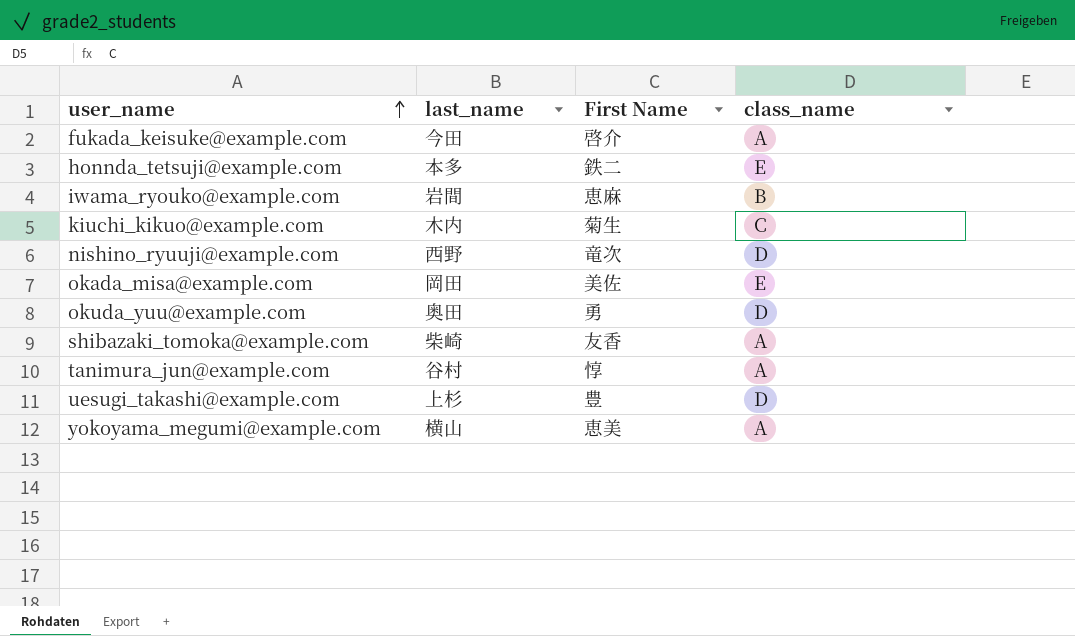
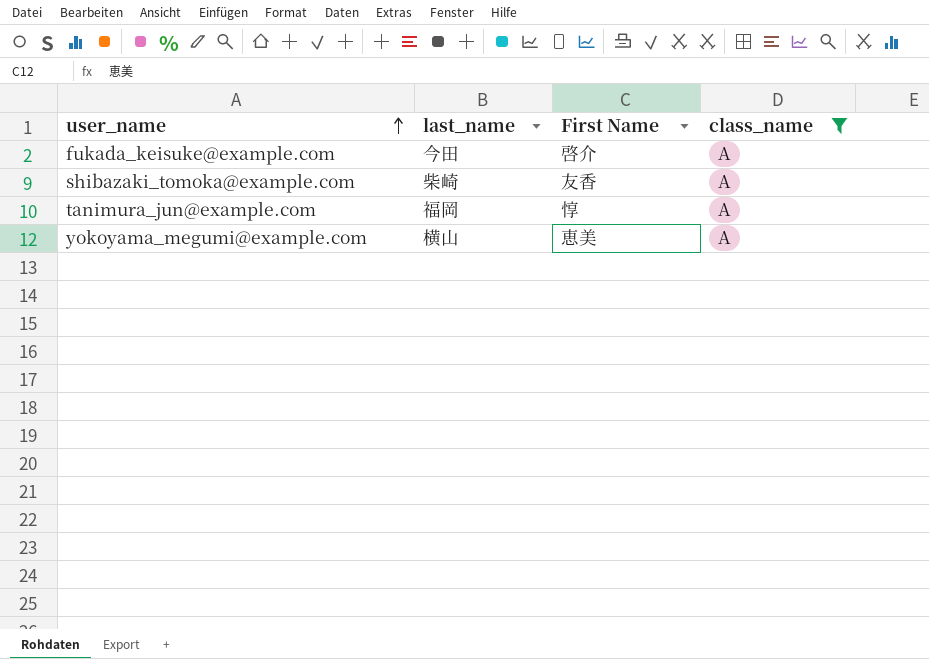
filter: none -> class_name = A
tanimura_jun@example.com | last_name: 谷村 -> 福岡

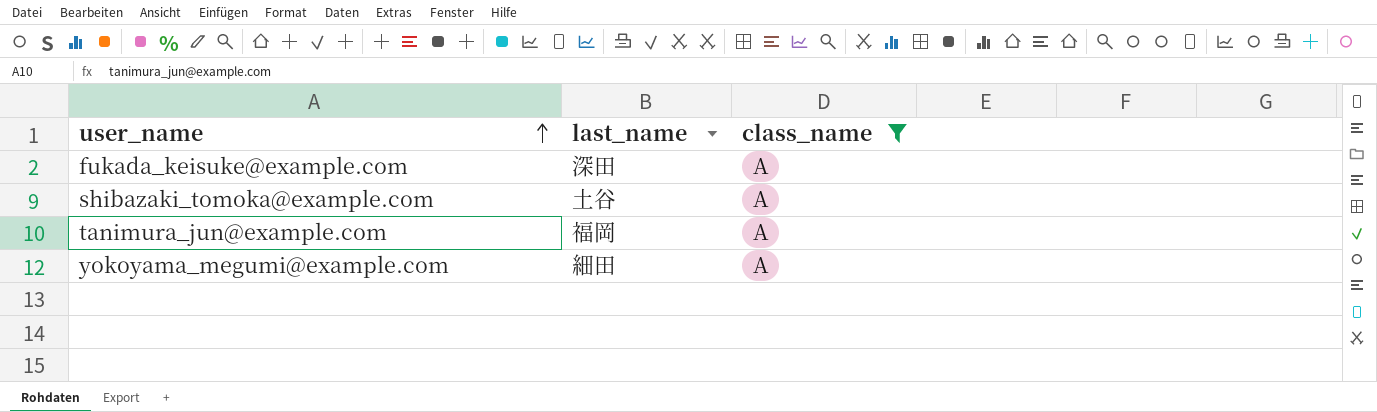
column First Name | position: 3 -> none
fukada_keisuke@example.com | last_name: 今田 -> 深田
shibazaki_tomoka@example.com | last_name: 柴崎 -> 土谷
yokoyama_megumi@example.com | last_name: 横山 -> 細田

